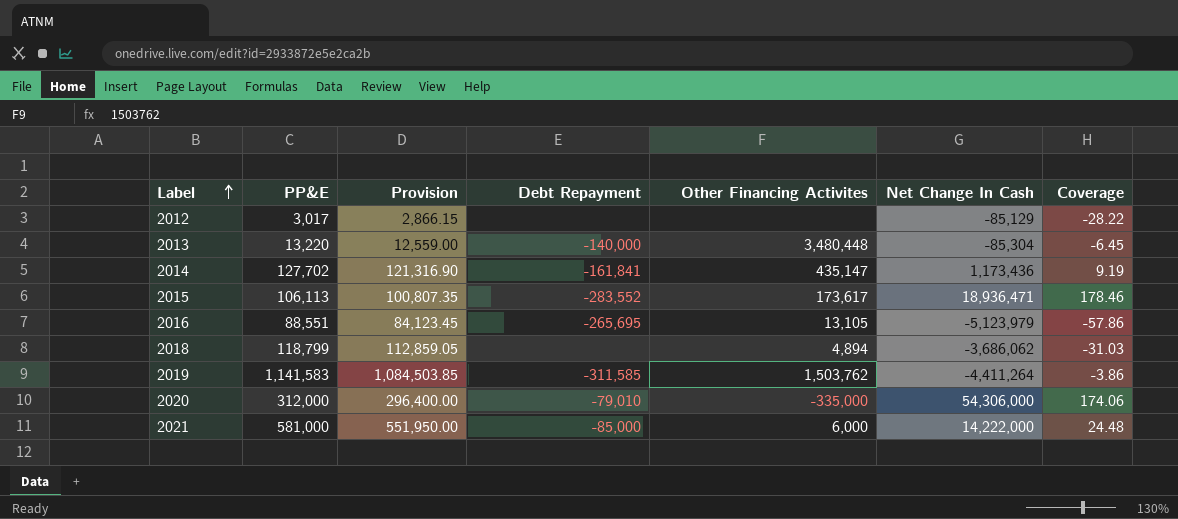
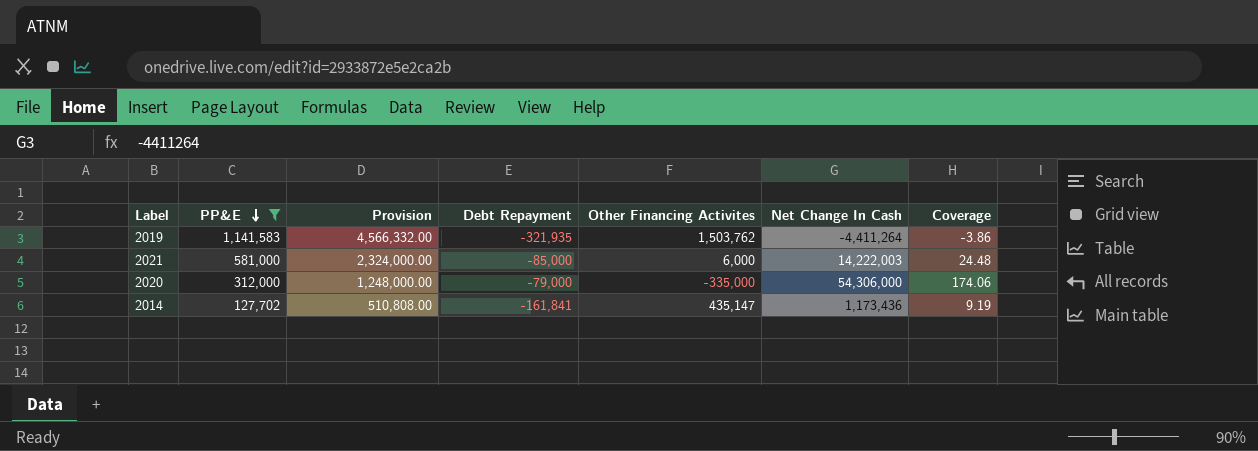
filter: none -> PP&E >= 127,702
row order: Label ascending -> PP&E descending
column Provision | formula: [PP&E] * 0.95 -> [PP&E] * 4
2019 | Debt Repayment: -311,585 -> -321,935
2021 | Net Change In Cash: 14,222,000 -> 14,222,003
2020 | Debt Repayment: -79,010 -> -79,000

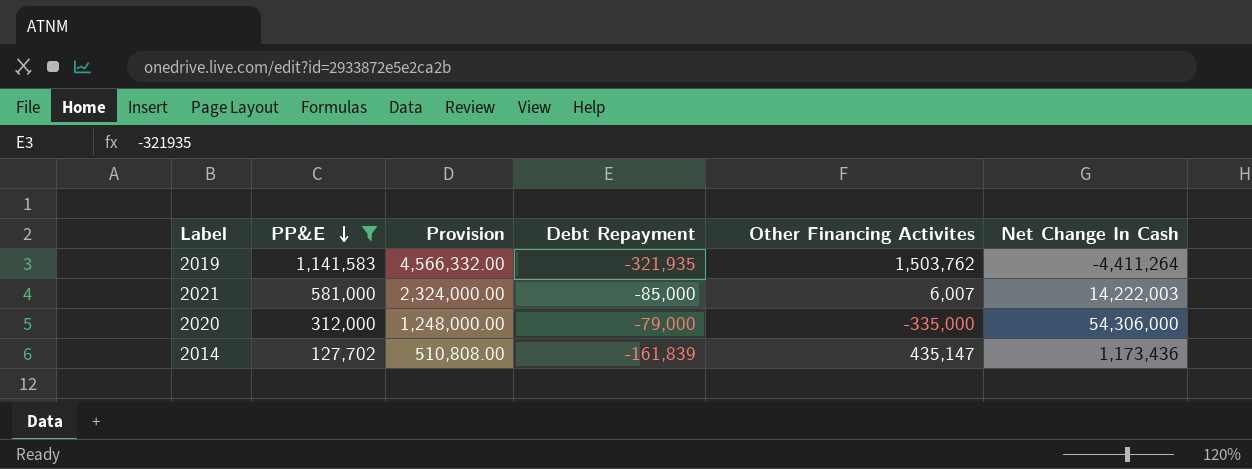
column Coverage | formula: [Net Change In Cash] / [PP&E] -> none
2021 | Other Financing Activites: 6,000 -> 6,007
2014 | Debt Repayment: -161,841 -> -161,839

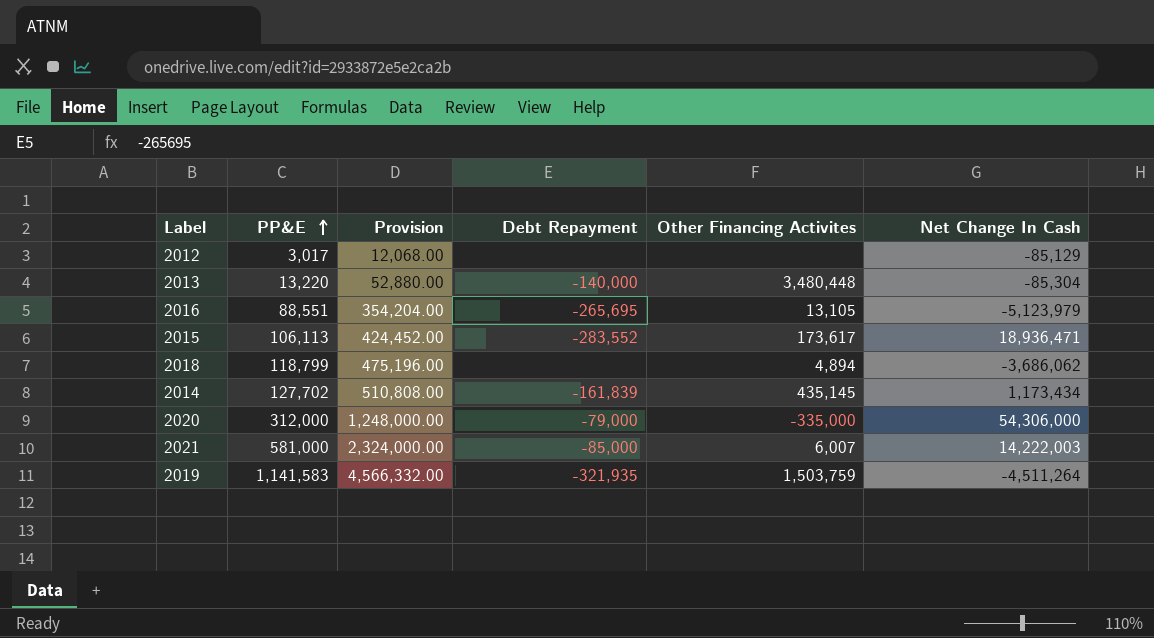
filter: PP&E >= 127,702 -> none
row order: PP&E descending -> PP&E ascending
2014 | Other Financing Activites: 435,147 -> 435,145
2014 | Net Change In Cash: 1,173,436 -> 1,173,434
2019 | Other Financing Activites: 1,503,762 -> 1,503,759
2019 | Net Change In Cash: -4,411,264 -> -4,511,264

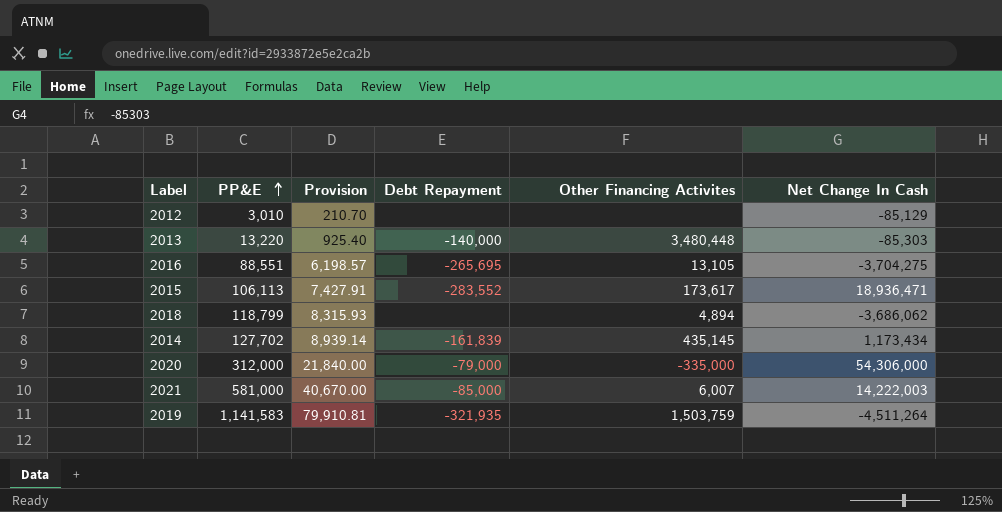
column Provision | formula: [PP&E] * 4 -> [PP&E] * 0.07
2012 | PP&E: 3,017 -> 3,010
2013 | Net Change In Cash: -85,304 -> -85,303
2016 | Net Change In Cash: -5,123,979 -> -3,704,275

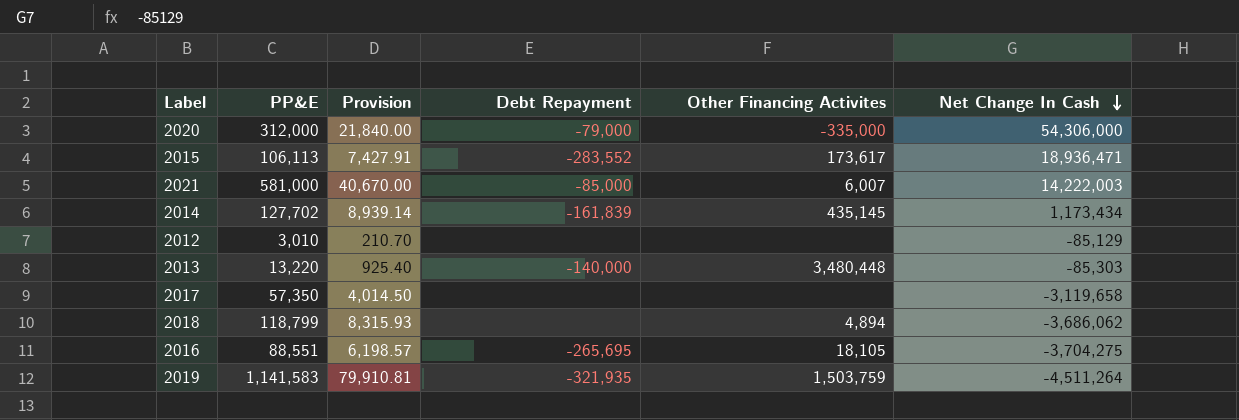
row order: PP&E ascending -> Net Change In Cash descending
row 2017: none -> 57,350 | 4,014.50 | none | none | -3,119,658
2016 | Other Financing Activites: 13,105 -> 18,105

